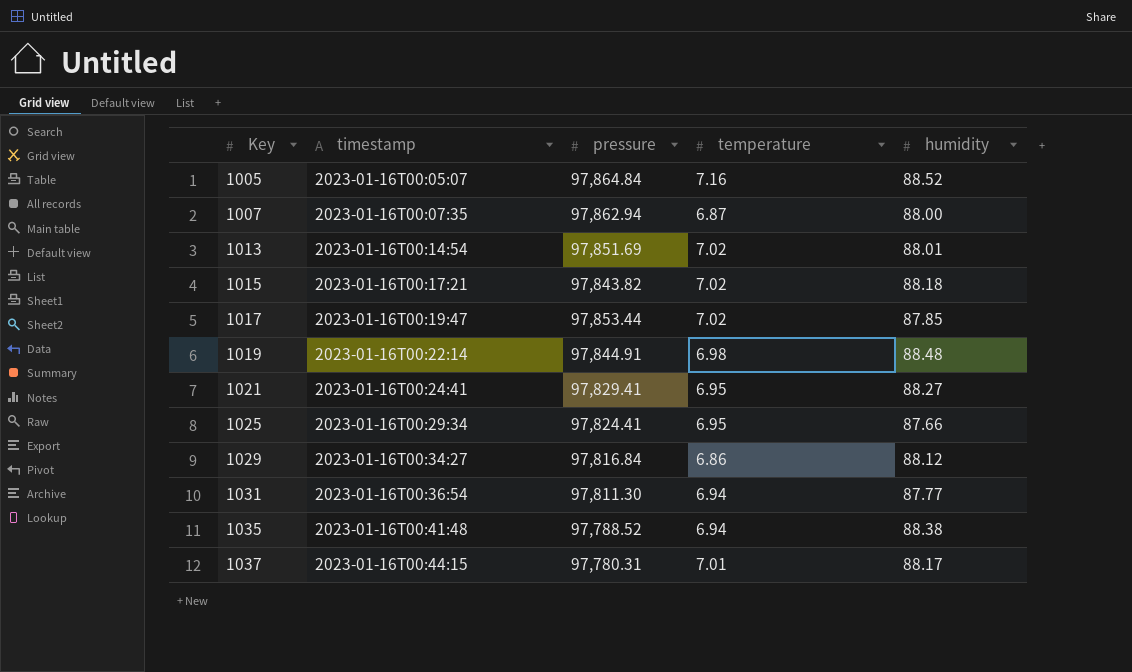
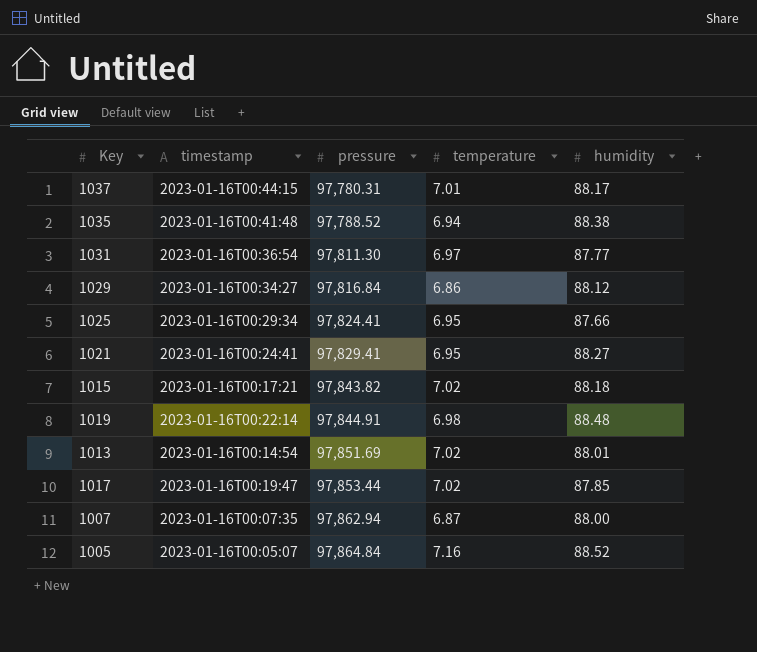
row order: Key ascending -> pressure ascending
1031 | temperature: 6.94 -> 6.97

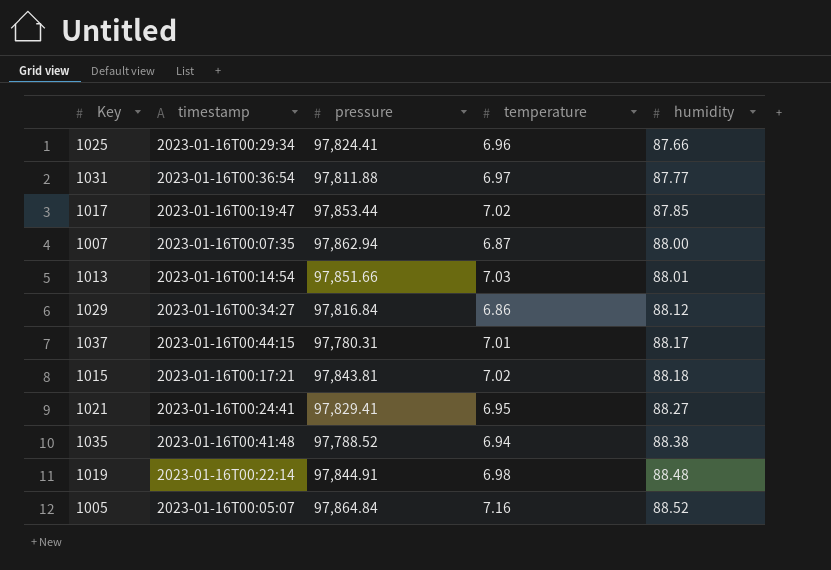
row order: pressure ascending -> humidity ascending
1025 | temperature: 6.95 -> 6.96
1031 | pressure: 97,811.30 -> 97,811.88
1013 | pressure: 97,851.69 -> 97,851.66
1013 | temperature: 7.02 -> 7.03
1015 | pressure: 97,843.82 -> 97,843.81

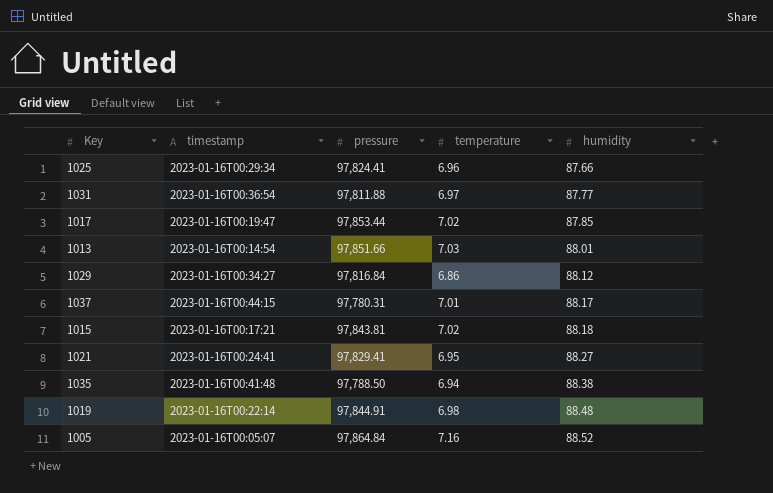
row 1007: 2023-01-16T00:07:35 | 97,862.94 | 6.87 | 88.00 -> none
1035 | pressure: 97,788.52 -> 97,788.50

